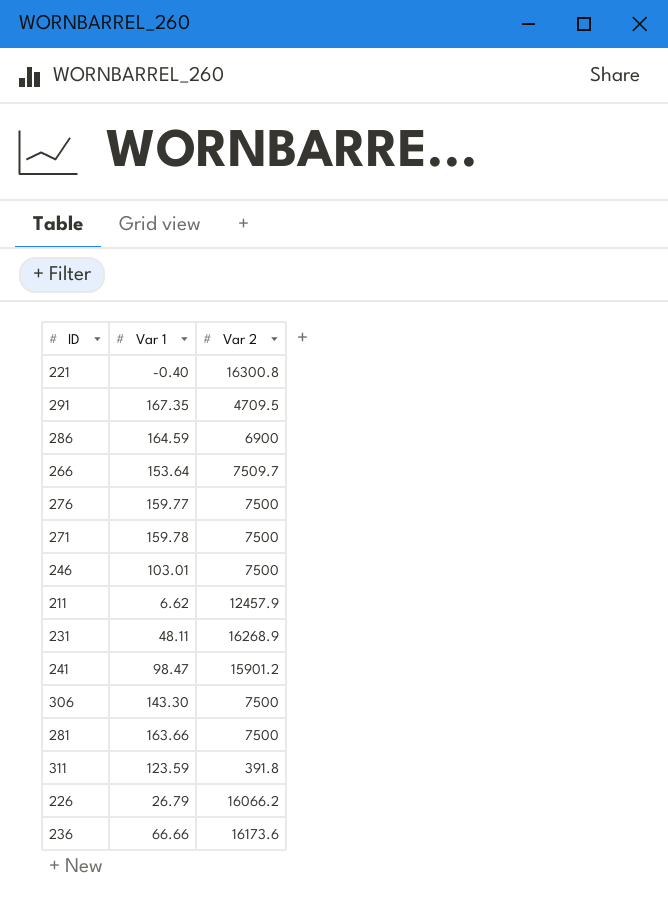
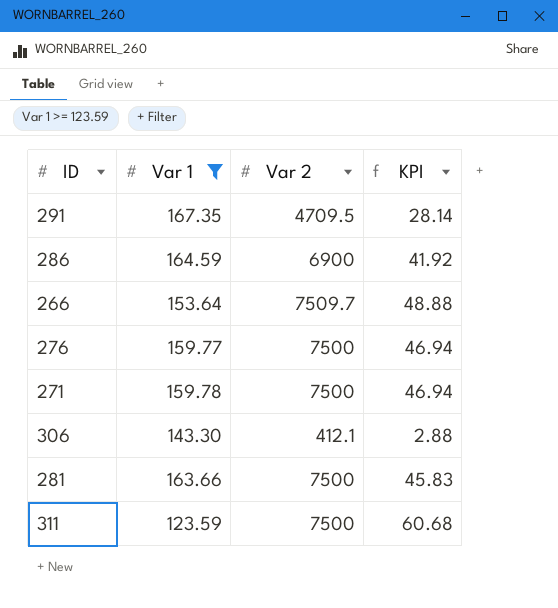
filter: none -> Var 1 >= 123.59
column KPI | formula: none -> [Var 2] / [Var 1]
306 | Var 2: 7500 -> 412.1
311 | Var 2: 391.8 -> 7500

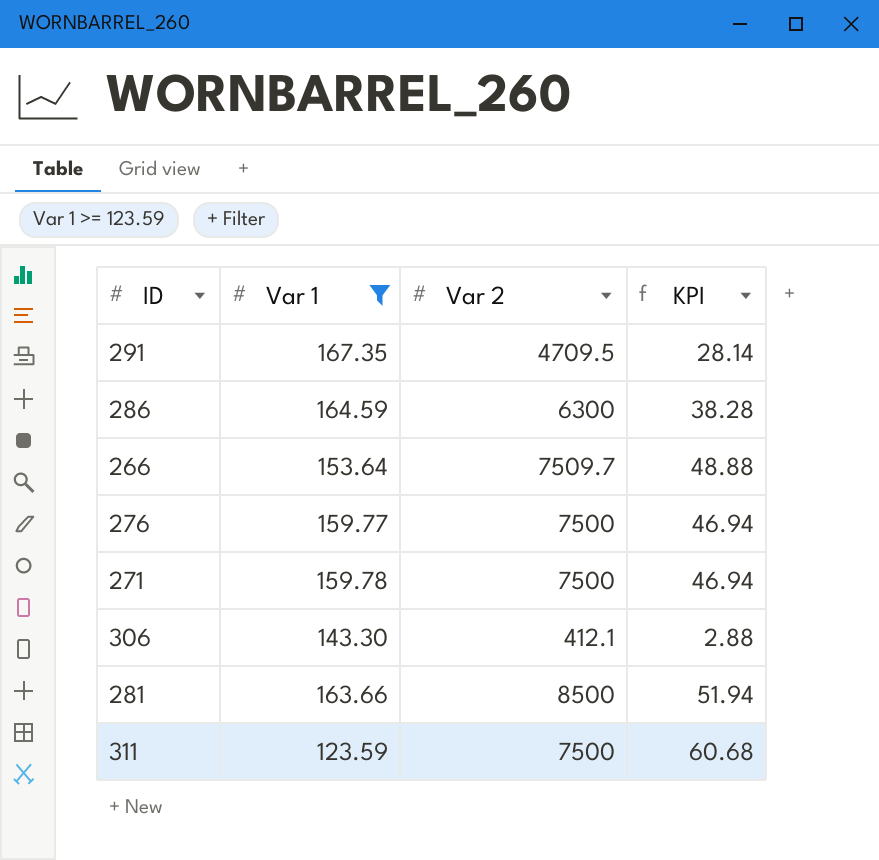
286 | Var 2: 6900 -> 6300
286 | KPI: 41.92 -> 38.28
281 | Var 2: 7500 -> 8500
281 | KPI: 45.83 -> 51.94

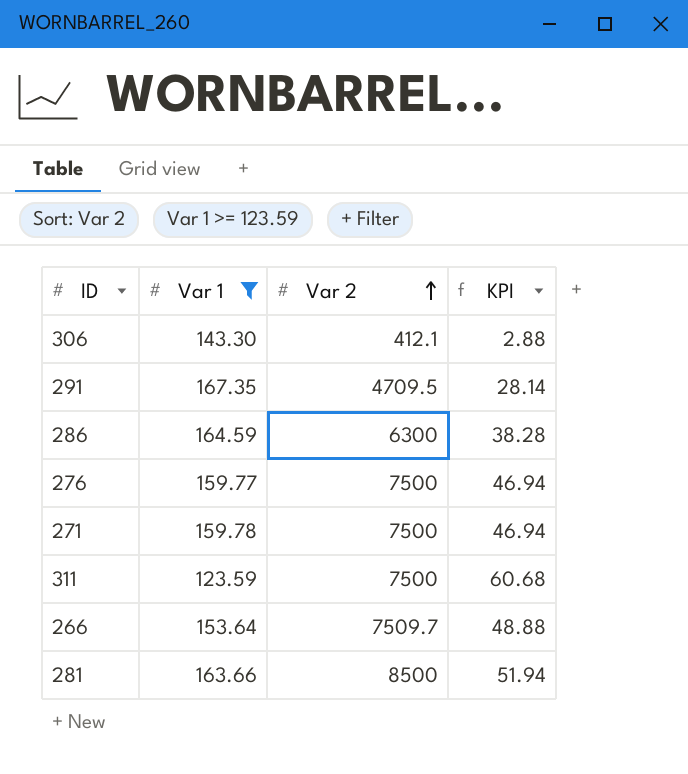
row order: none -> Var 2 ascending

